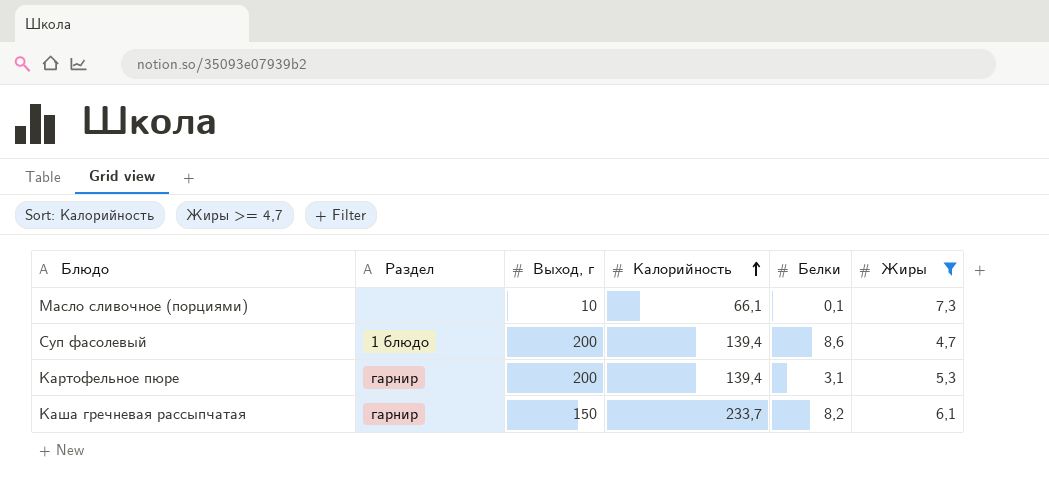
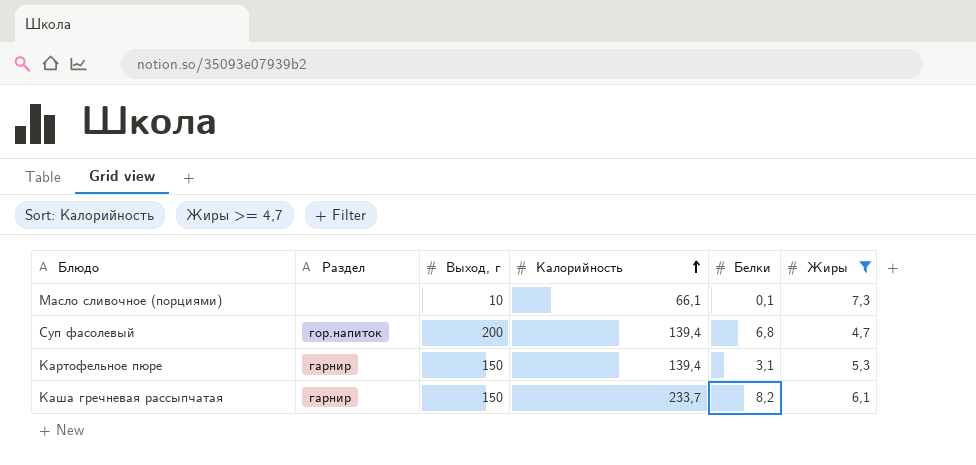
Суп фасолевый | Раздел: 1 блюдо -> гор.напиток
Суп фасолевый | Белки: 8,6 -> 6,8
Картофельное пюре | Выход, г: 200 -> 150

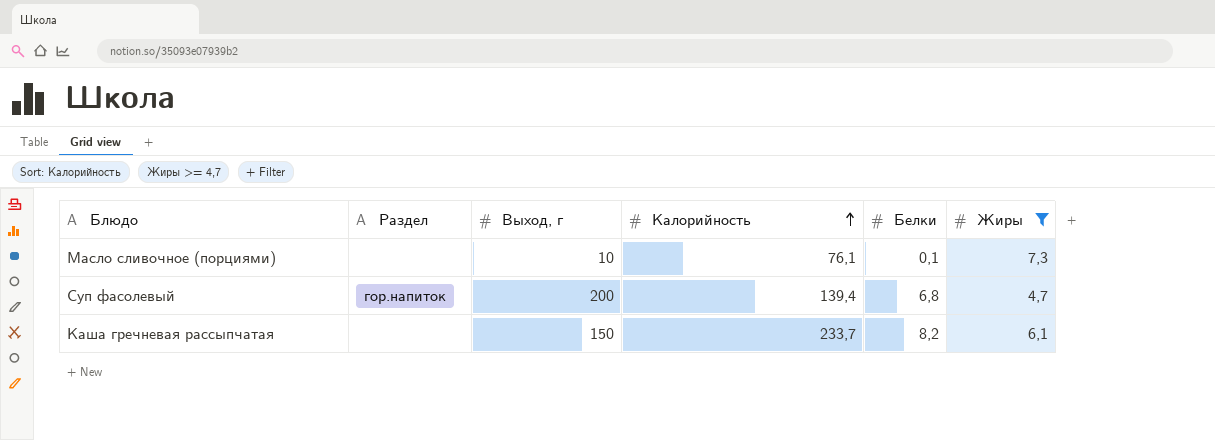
row Картофельное пюре: гарнир | 150 | 139,4 | 3,1 | 5,3 -> none
Масло сливочное (порциями) | Калорийность: 66,1 -> 76,1
Каша гречневая рассыпчатая | Раздел: гарнир -> none

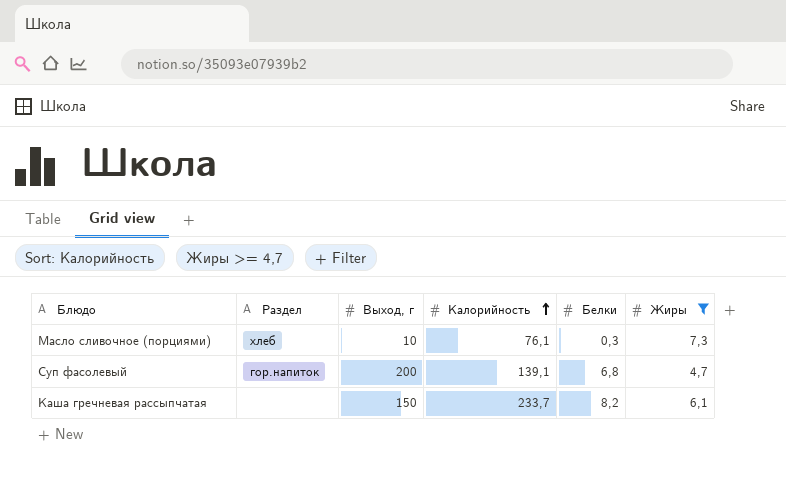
Масло сливочное (порциями) | Раздел: none -> хлеб
Масло сливочное (порциями) | Белки: 0,1 -> 0,3
Суп фасолевый | Калорийность: 139,4 -> 139,1

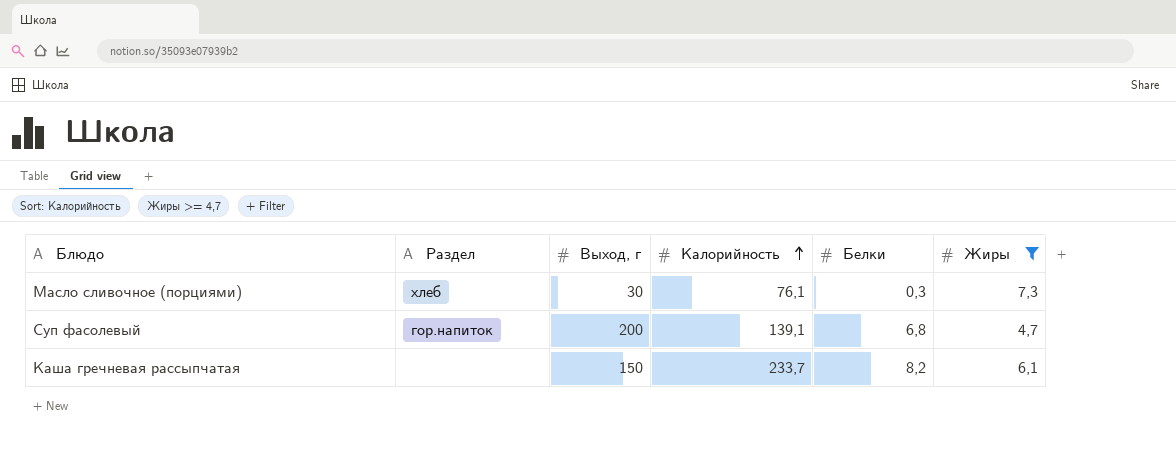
Масло сливочное (порциями) | Выход, г: 10 -> 30

